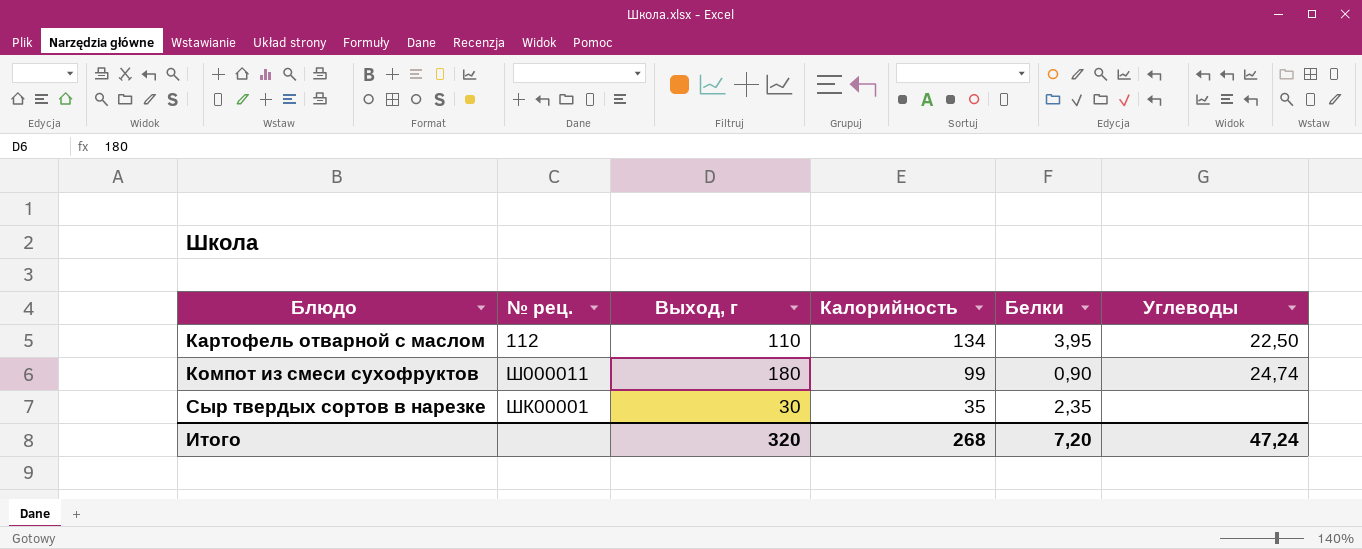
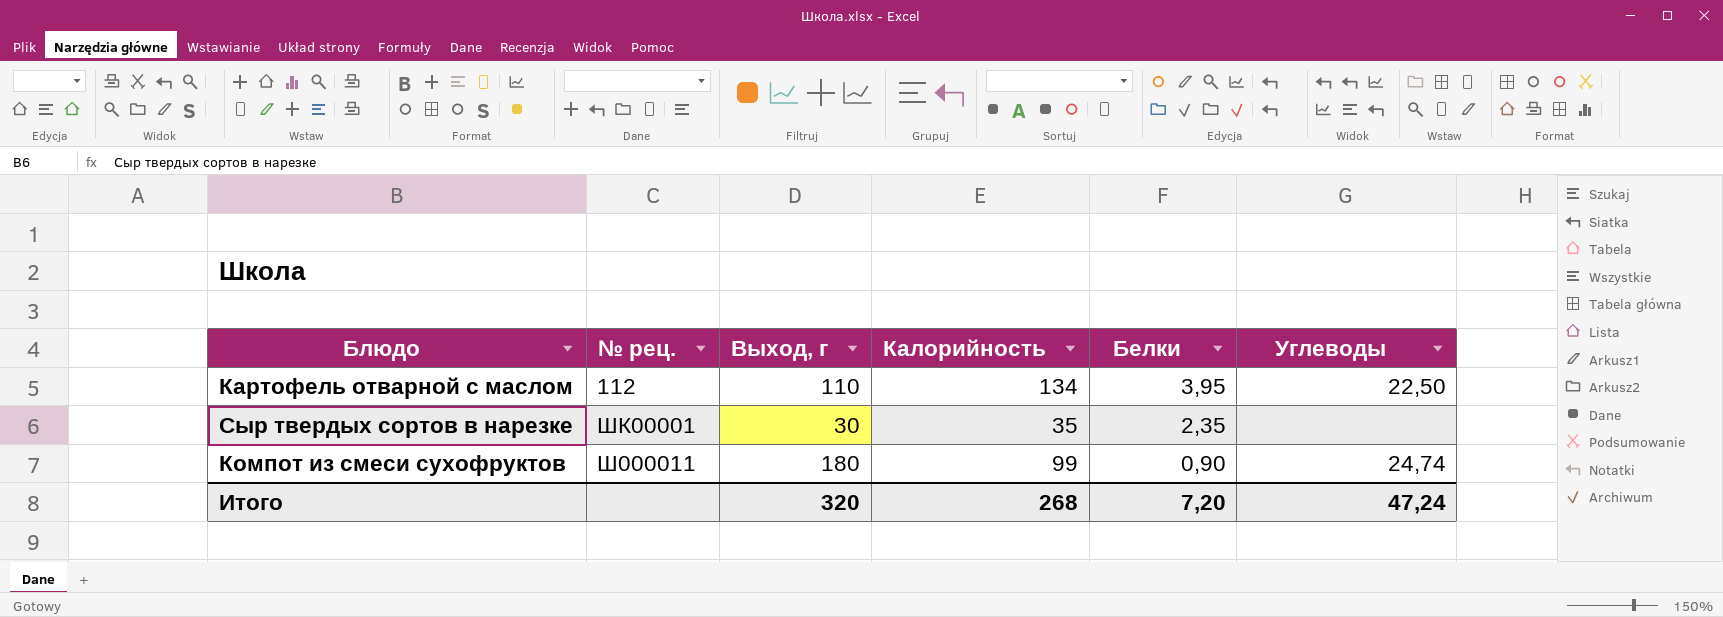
row order: Блюдо ascending -> Белки descending

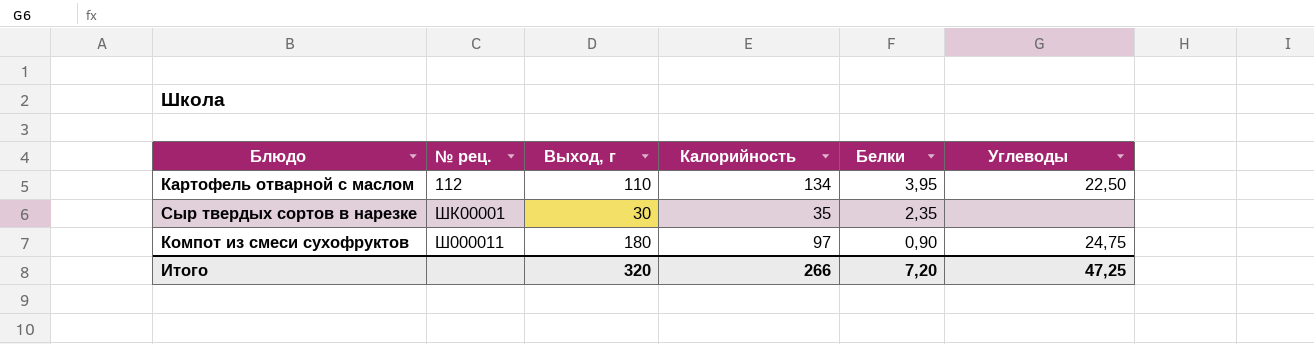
Компот из смеси сухофруктов | Калорийность: 99 -> 97
Компот из смеси сухофруктов | Углеводы: 24,74 -> 24,75
Итого | Калорийность: 268 -> 266
Итого | Углеводы: 47,24 -> 47,25

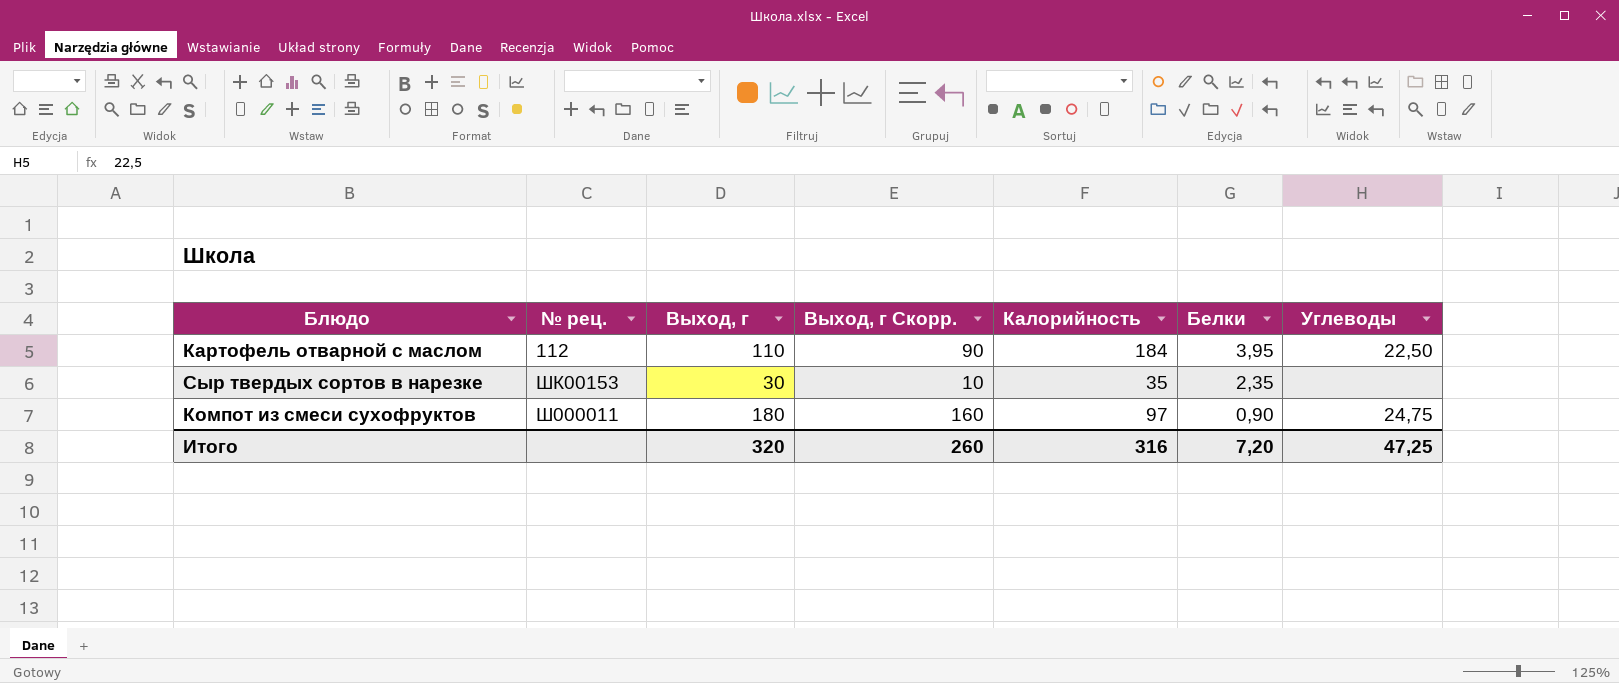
column Выход, г Скорр. | formula: none -> [Выход, г] - 20
Картофель отварной с маслом | Калорийность: 134 -> 184
Сыр твердых сортов в нарезке | № рец.: ШК00001 -> ШК00153
Итого | Калорийность: 266 -> 316

